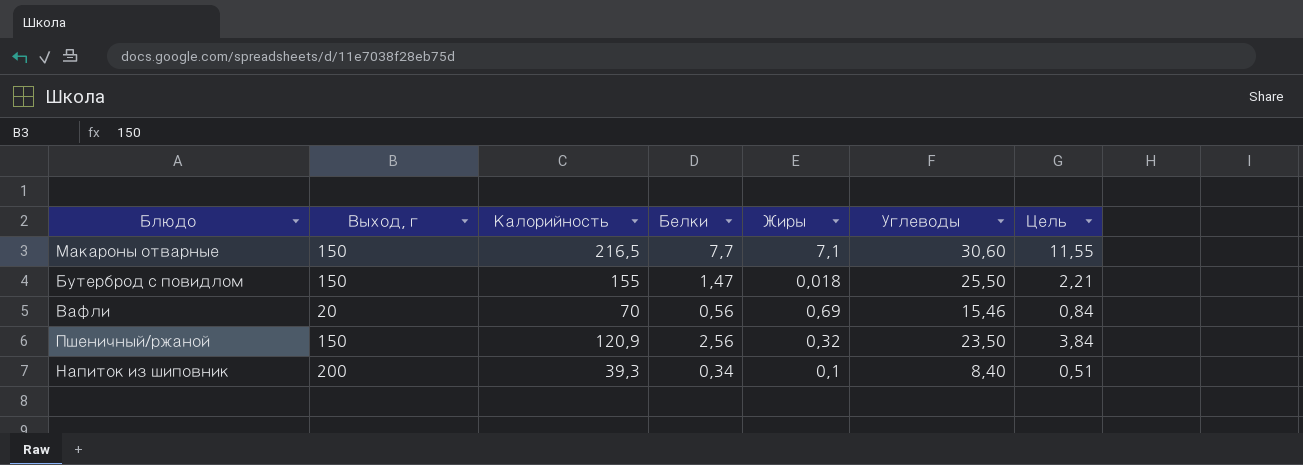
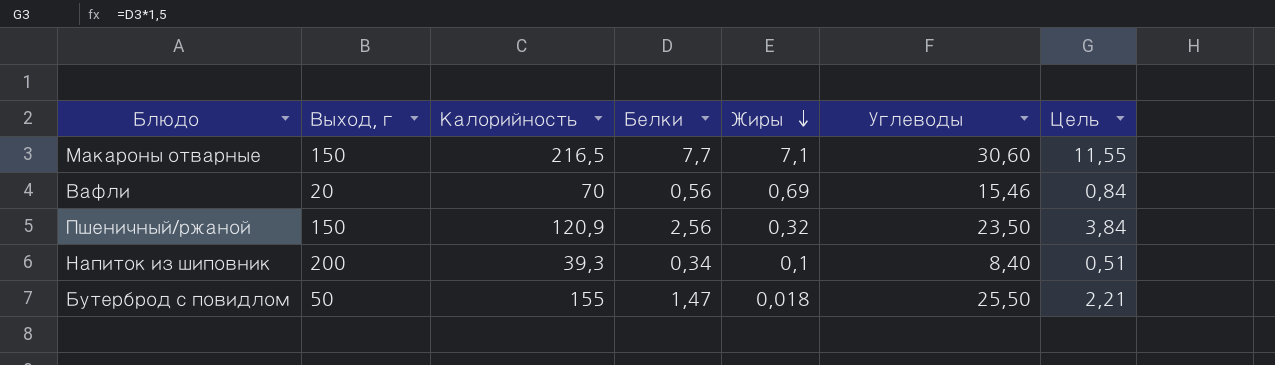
row order: none -> Жиры descending
Бутерброд с повидлом | Выход, г: 150 -> 50

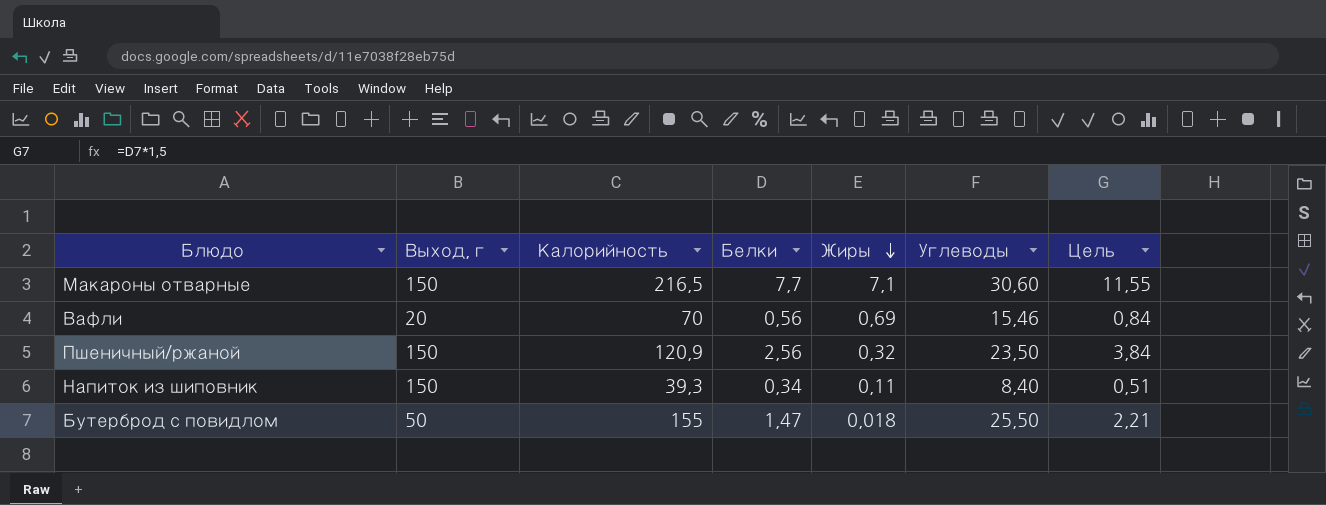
Напиток из шиповник | Выход, г: 200 -> 150
Напиток из шиповник | Жиры: 0,1 -> 0,11

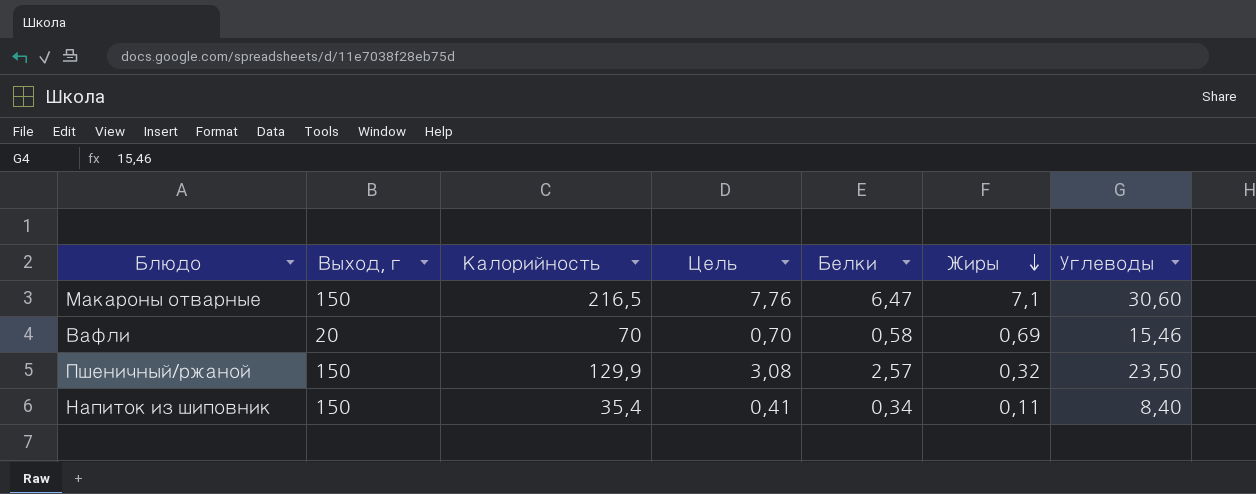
column Цель | formula: [Белки] * 1,5 -> [Белки] * 1,2
column Цель | position: 7 -> 4
row Бутерброд с повидлом: 50 | 155 | 1,47 | 0,018 | 25,50 | 2,21 -> none
Макароны отварные | Белки: 7,7 -> 6,47
Вафли | Белки: 0,56 -> 0,58
Пшеничный/ржаной | Калорийность: 120,9 -> 129,9
Пшеничный/ржаной | Белки: 2,56 -> 2,57
Напиток из шиповник | Калорийность: 39,3 -> 35,4

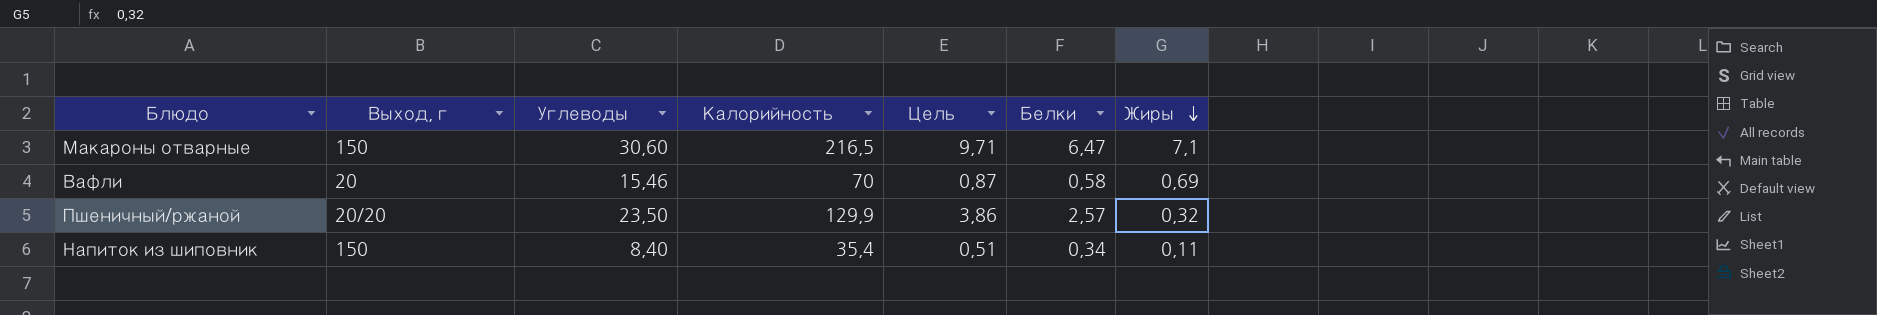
column Углеводы | position: 7 -> 3
column Цель | formula: [Белки] * 1,2 -> [Белки] * 1,5
Пшеничный/ржаной | Выход, г: 150 -> 20/20

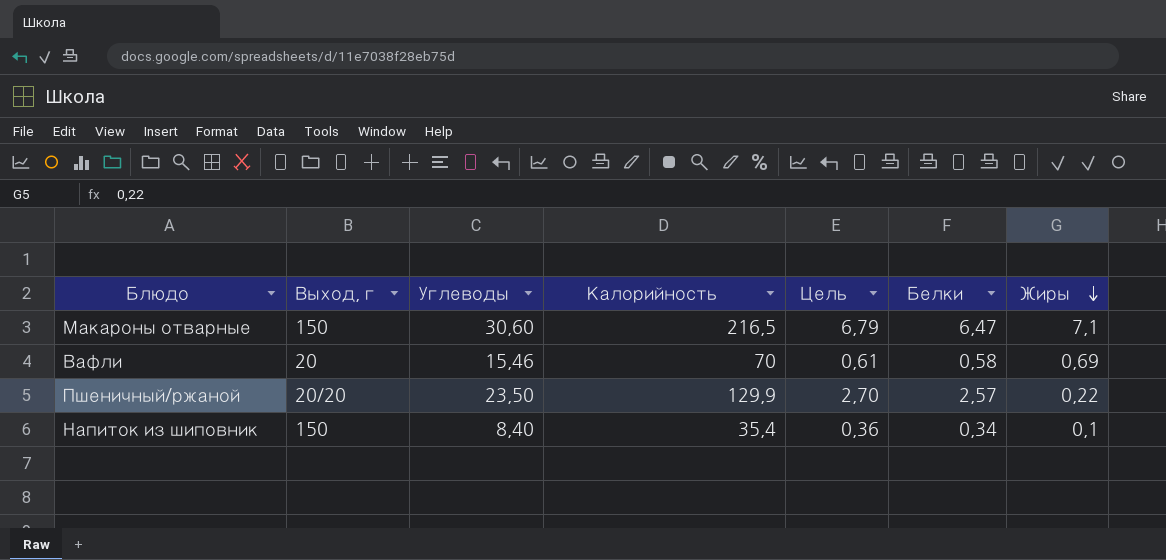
column Цель | formula: [Белки] * 1,5 -> [Белки] * 1,05
Пшеничный/ржаной | Жиры: 0,32 -> 0,22
Напиток из шиповник | Жиры: 0,11 -> 0,1

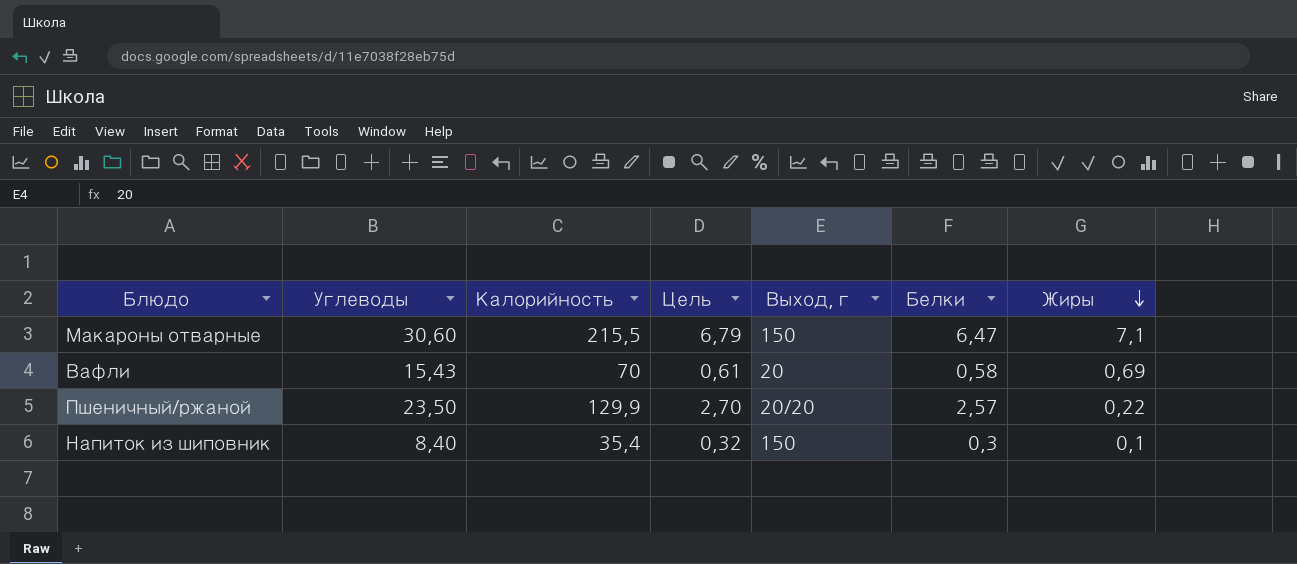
column Выход, г | position: 2 -> 5
Макароны отварные | Калорийность: 216,5 -> 215,5
Вафли | Углеводы: 15,46 -> 15,43
Напиток из шиповник | Цель: 0,36 -> 0,32
Напиток из шиповник | Белки: 0,34 -> 0,3

